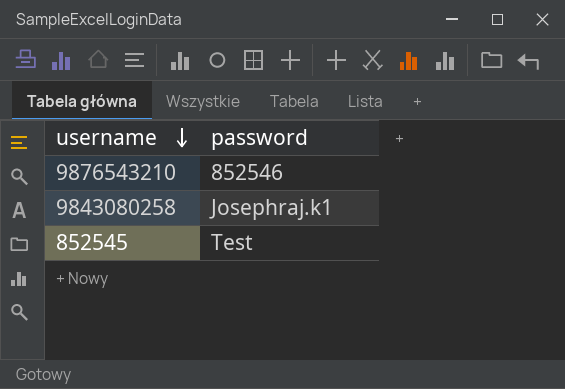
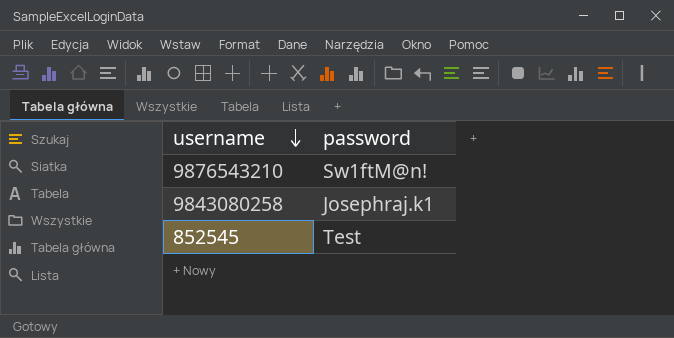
9876543210 | password: 852546 -> Sw1ftM@n!

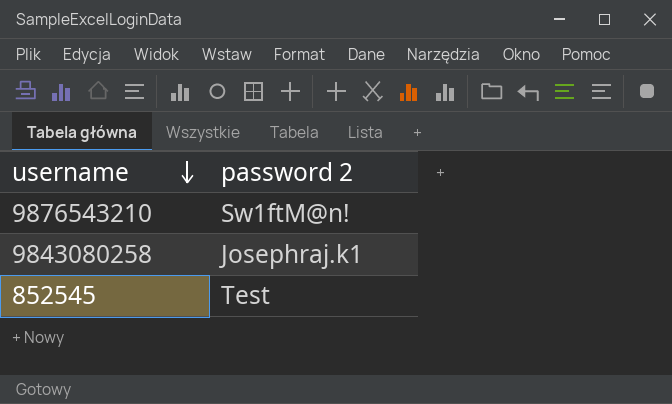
column name: password -> password 2

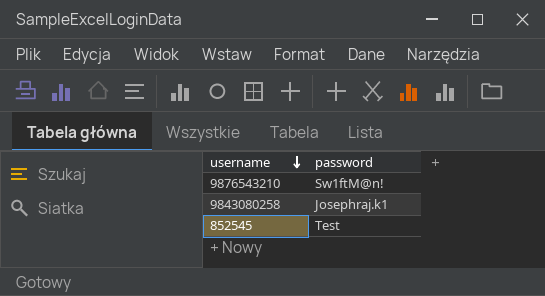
column name: password 2 -> password

